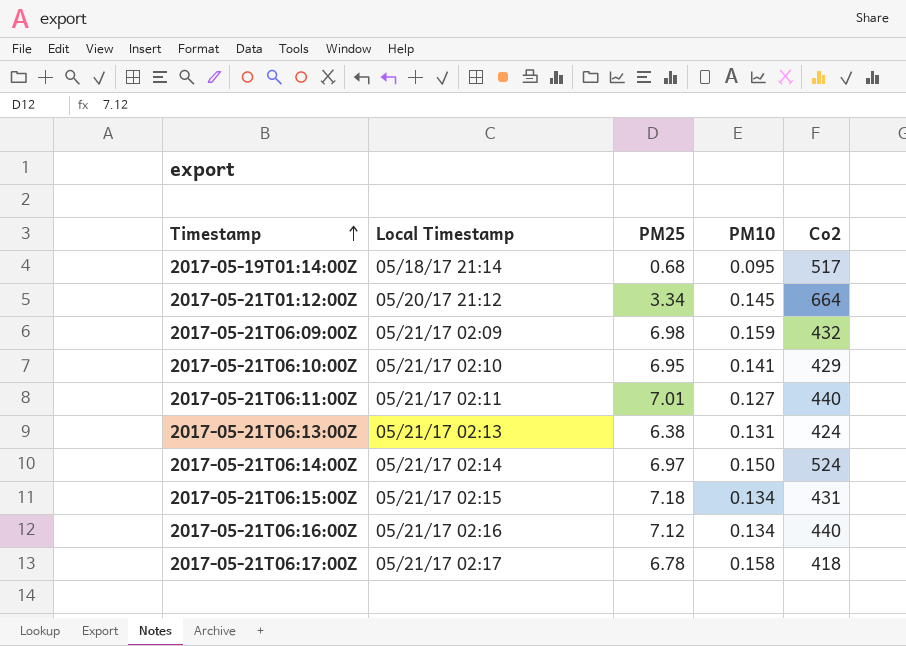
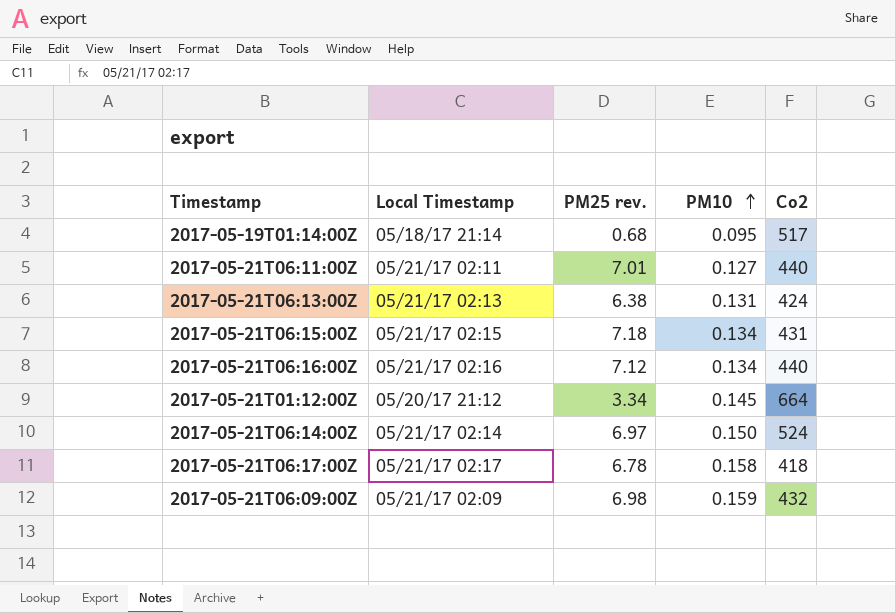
row order: Timestamp ascending -> PM10 ascending
column name: PM25 -> PM25 rev.
row 2017-05-21T06:10:00Z: 05/21/17 02:10 | 6.95 | 0.141 | 429 -> none

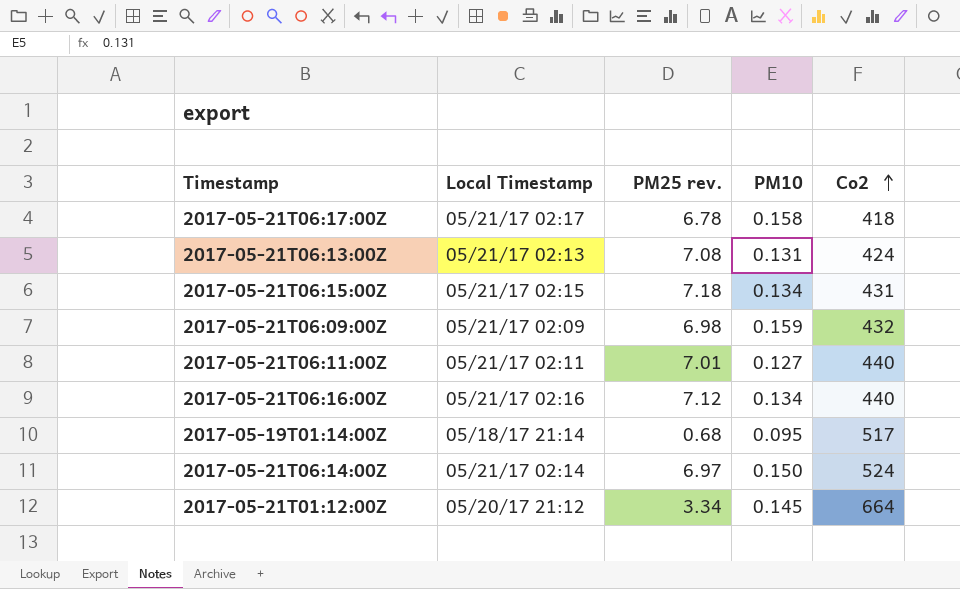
row order: PM10 ascending -> Co2 ascending
2017-05-21T06:13:00Z | PM25 rev.: 6.38 -> 7.08

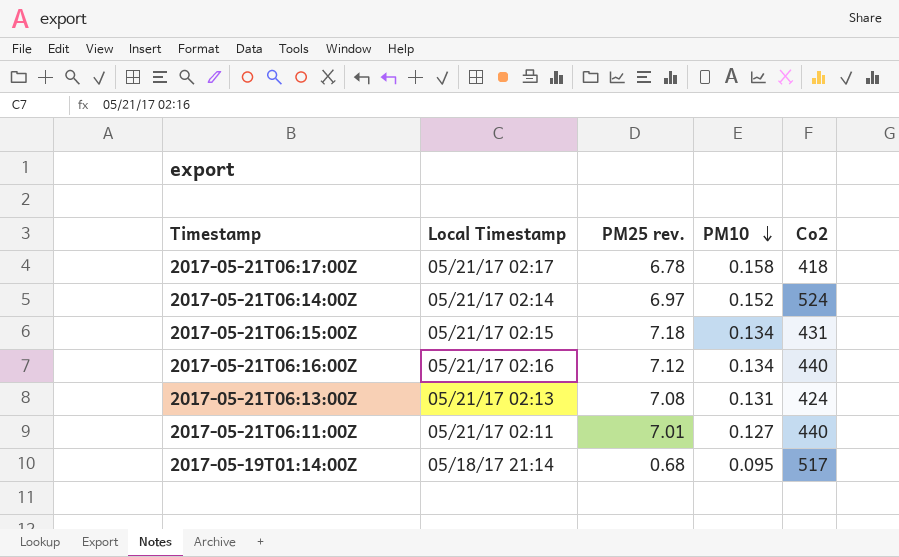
row order: Co2 ascending -> PM10 descending
row 2017-05-21T06:09:00Z: 05/21/17 02:09 | 6.98 | 0.159 | 432 -> none
row 2017-05-21T01:12:00Z: 05/20/17 21:12 | 3.34 | 0.145 | 664 -> none
2017-05-21T06:14:00Z | PM10: 0.150 -> 0.152

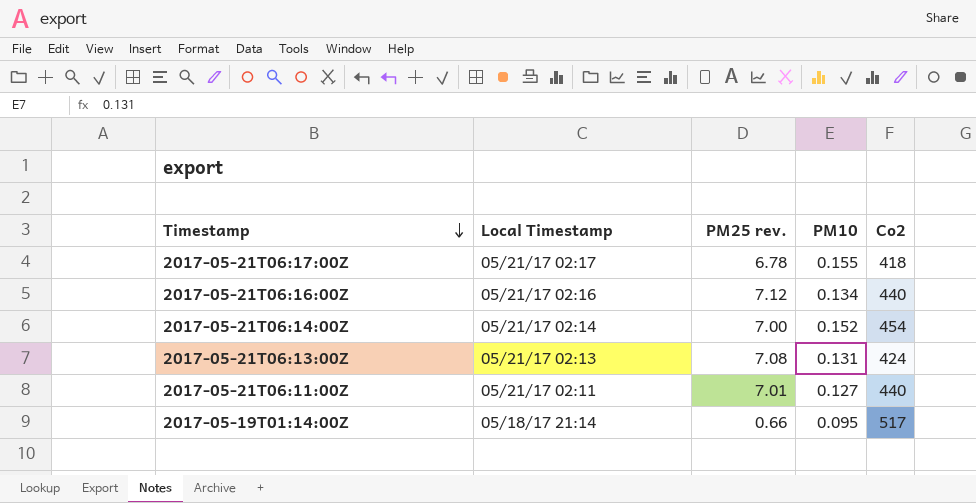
row order: PM10 descending -> Timestamp descending
row 2017-05-21T06:15:00Z: 05/21/17 02:15 | 7.18 | 0.134 | 431 -> none
2017-05-21T06:17:00Z | PM10: 0.158 -> 0.155
2017-05-21T06:14:00Z | PM25 rev.: 6.97 -> 7.00
2017-05-21T06:14:00Z | Co2: 524 -> 454
2017-05-19T01:14:00Z | PM25 rev.: 0.68 -> 0.66

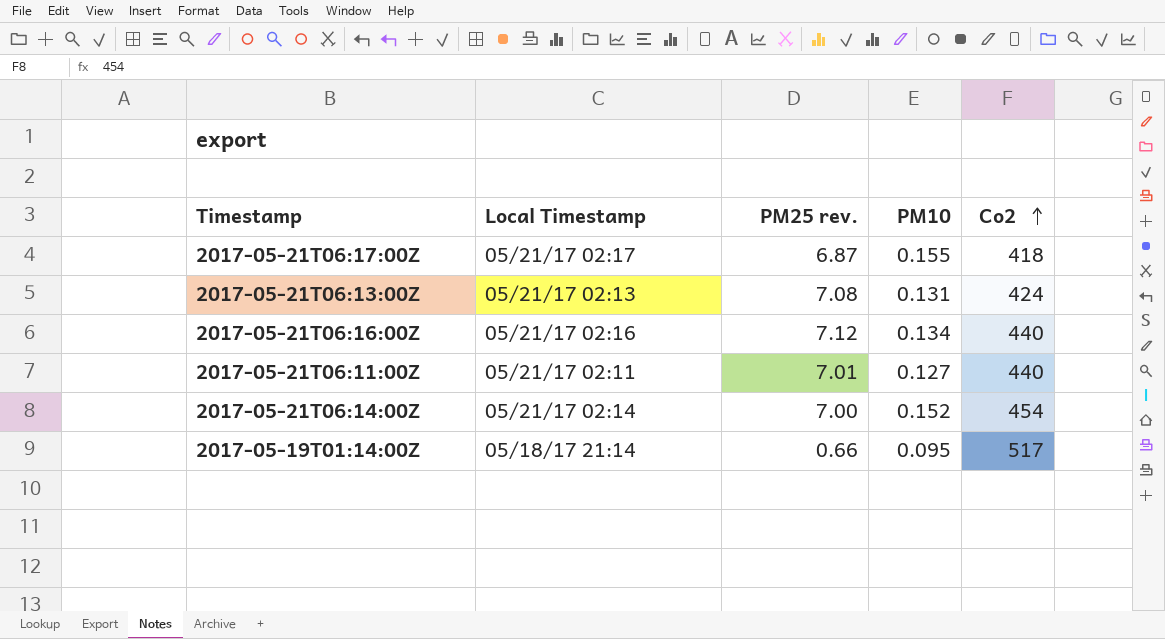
row order: Timestamp descending -> Co2 ascending
2017-05-21T06:17:00Z | PM25 rev.: 6.78 -> 6.87

